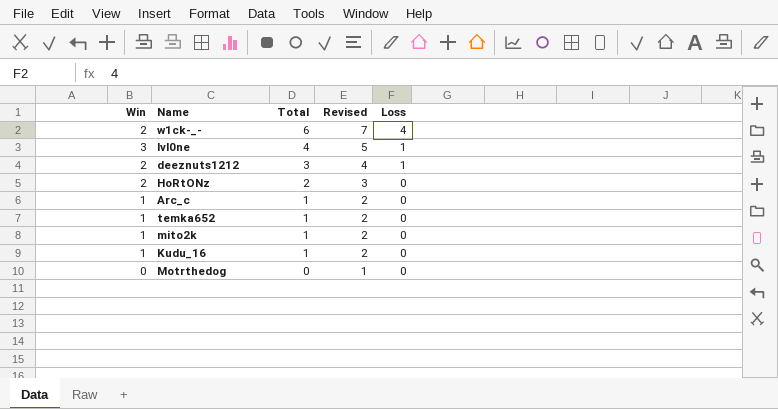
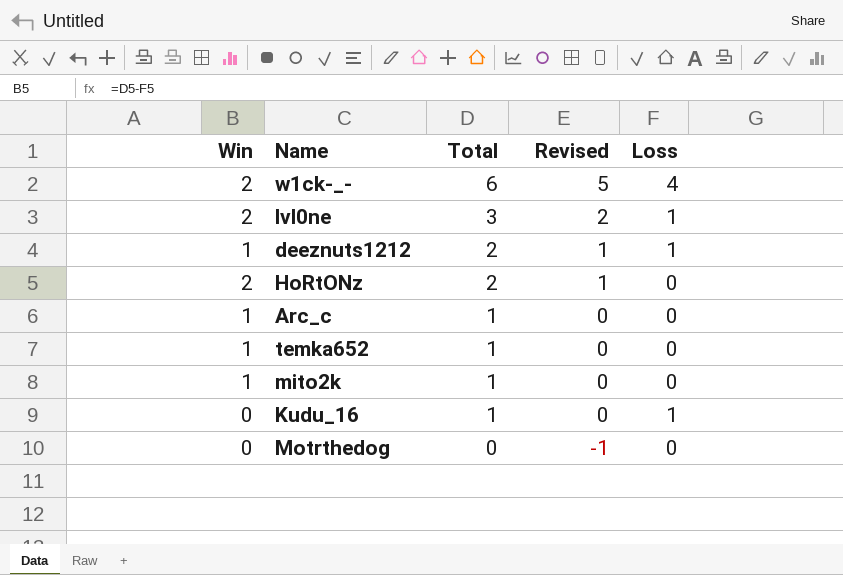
column Revised | formula: [Total] + 1 -> [Total] - 1
lvl0ne | Win: 3 -> 2
lvl0ne | Total: 4 -> 3
deeznuts1212 | Win: 2 -> 1
deeznuts1212 | Total: 3 -> 2
Kudu_16 | Win: 1 -> 0
Kudu_16 | Loss: 0 -> 1

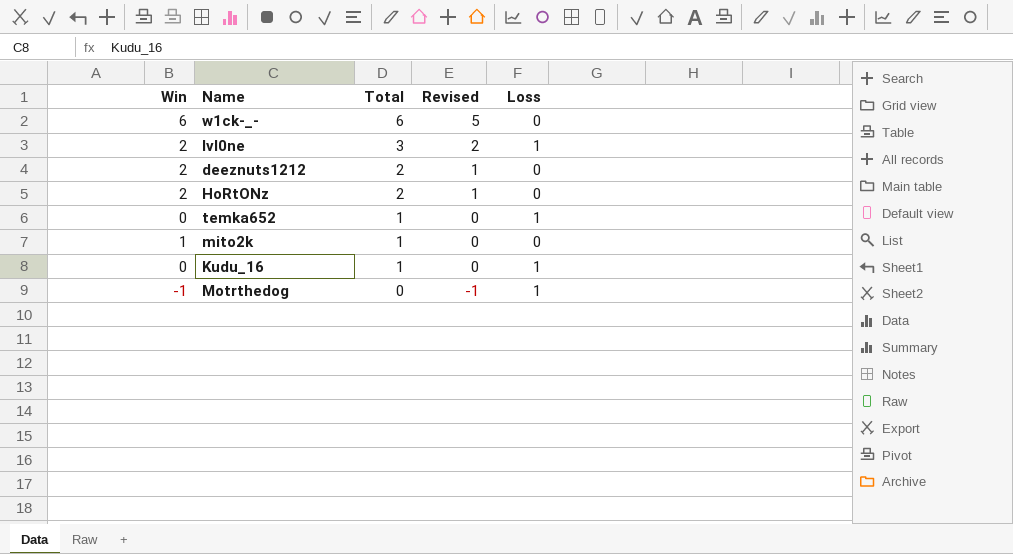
row Arc_c: 1 | 1 | 0 | 0 -> none
w1ck-_- | Win: 2 -> 6
w1ck-_- | Loss: 4 -> 0
deeznuts1212 | Win: 1 -> 2
deeznuts1212 | Loss: 1 -> 0
temka652 | Win: 1 -> 0
temka652 | Loss: 0 -> 1
Motrthedog | Win: 0 -> -1
Motrthedog | Loss: 0 -> 1

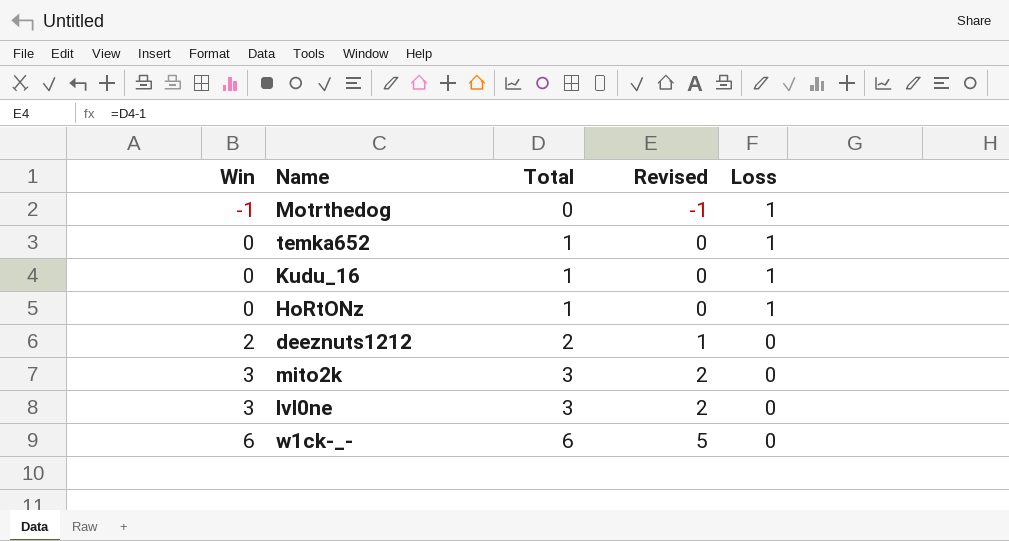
row order: Total descending -> Win ascending
HoRtONz | Win: 2 -> 0
HoRtONz | Total: 2 -> 1
HoRtONz | Revised: 1 -> 0
HoRtONz | Loss: 0 -> 1
mito2k | Win: 1 -> 3
mito2k | Total: 1 -> 3
mito2k | Revised: 0 -> 2
lvl0ne | Win: 2 -> 3
lvl0ne | Loss: 1 -> 0

